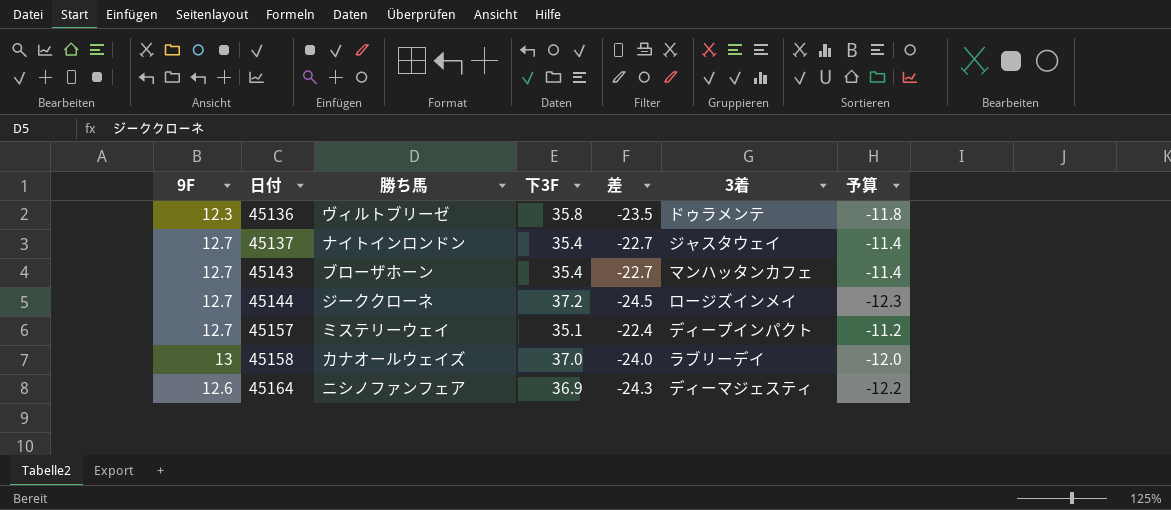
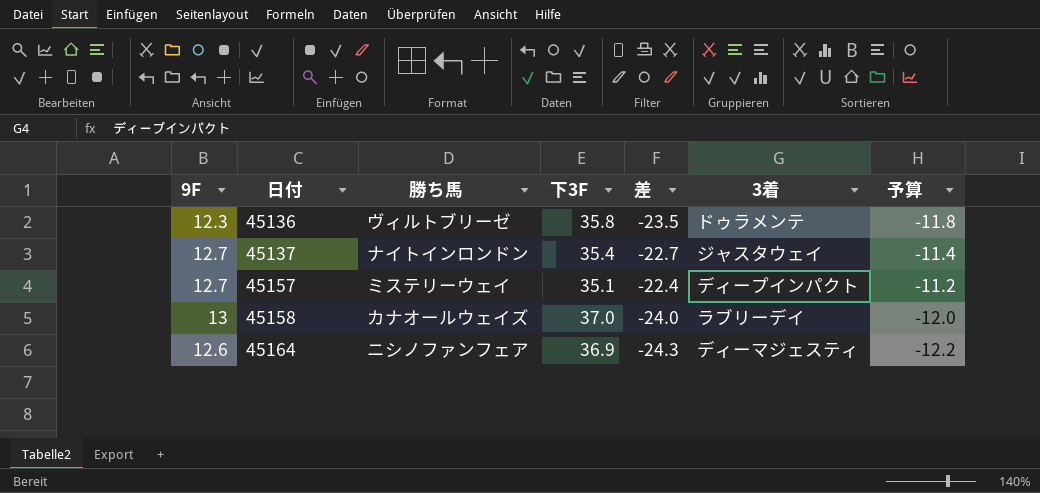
row 45143: 12.7 | ブローザホーン | 35.4 | -22.7 | マンハッタンカフェ | -11.4 -> none
row 45144: 12.7 | ジーククローネ | 37.2 | -24.5 | ロージズインメイ | -12.3 -> none

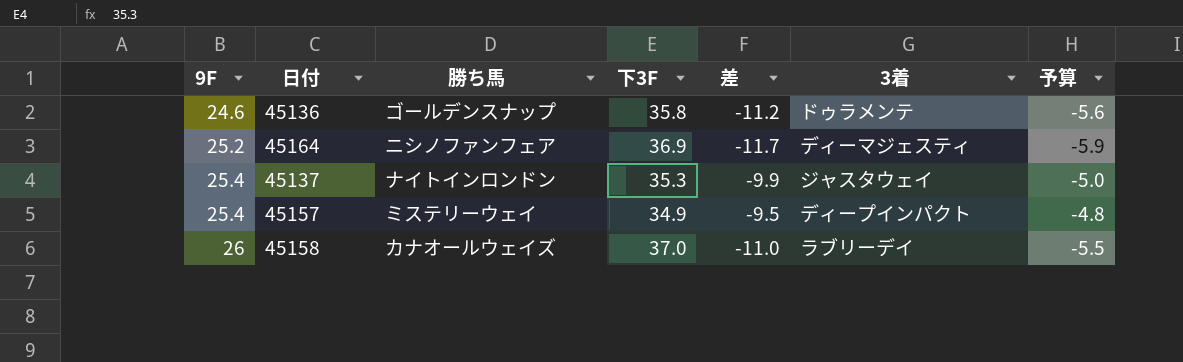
row order: 日付 ascending -> 9F ascending
45136 | 9F: 12.3 -> 24.6
45136 | 勝ち馬: ヴィルトブリーゼ -> ゴールデンスナップ
45136 | 差: -23.5 -> -11.2
45136 | 予算: -11.8 -> -5.6
45164 | 9F: 12.6 -> 25.2
45164 | 差: -24.3 -> -11.7
45164 | 予算: -12.2 -> -5.9
45137 | 9F: 12.7 -> 25.4
45137 | 下3F: 35.4 -> 35.3
45137 | 差: -22.7 -> -9.9
45137 | 予算: -11.4 -> -5.0
45157 | 9F: 12.7 -> 25.4
45157 | 下3F: 35.1 -> 34.9
45157 | 差: -22.4 -> -9.5
45157 | 予算: -11.2 -> -4.8
45158 | 9F: 13 -> 26
45158 | 差: -24.0 -> -11.0
45158 | 予算: -12.0 -> -5.5

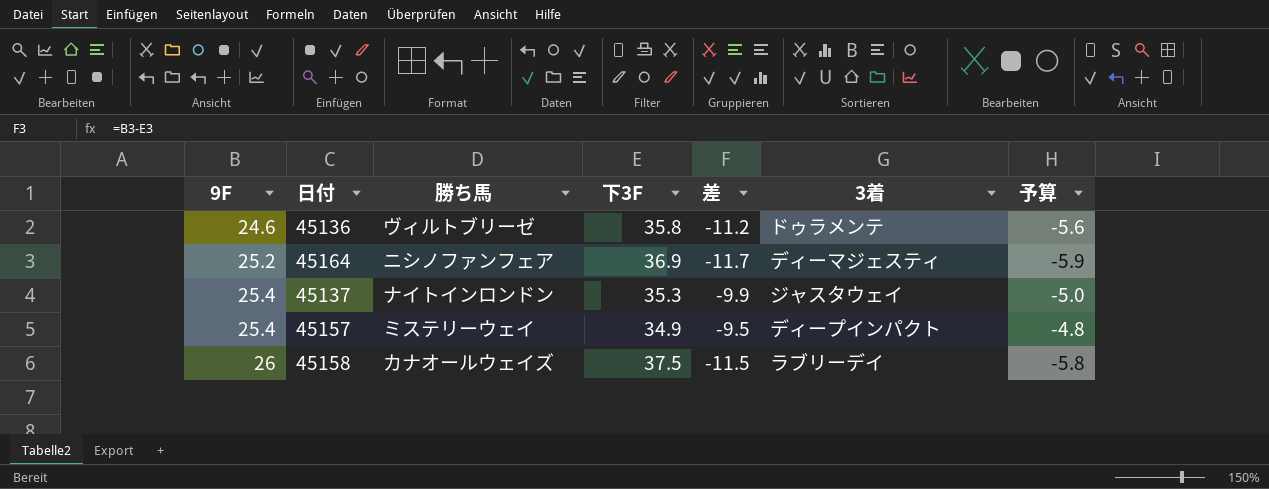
45136 | 勝ち馬: ゴールデンスナップ -> ヴィルトブリーゼ
45158 | 下3F: 37.0 -> 37.5
45158 | 差: -11.0 -> -11.5
45158 | 予算: -5.5 -> -5.8

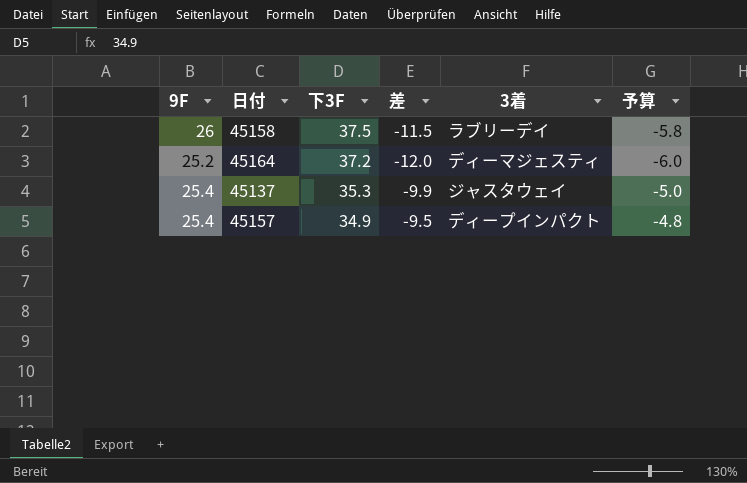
row order: 9F ascending -> 下3F descending
column 勝ち馬 | position: 3 -> none
row 45136: 24.6 | ヴィルトブリーゼ | 35.8 | -11.2 | ドゥラメンテ | -5.6 -> none
45164 | 下3F: 36.9 -> 37.2
45164 | 差: -11.7 -> -12.0
45164 | 予算: -5.9 -> -6.0

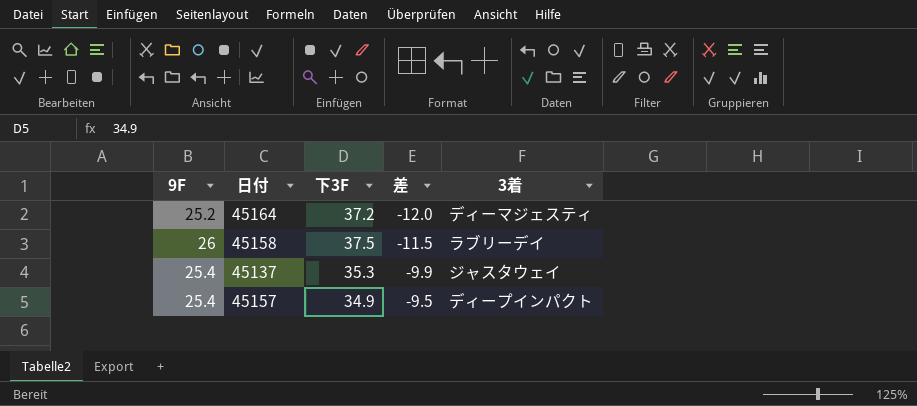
row order: 下3F descending -> 差 ascending
column 予算 | formula: [差] * 0.5 -> none

